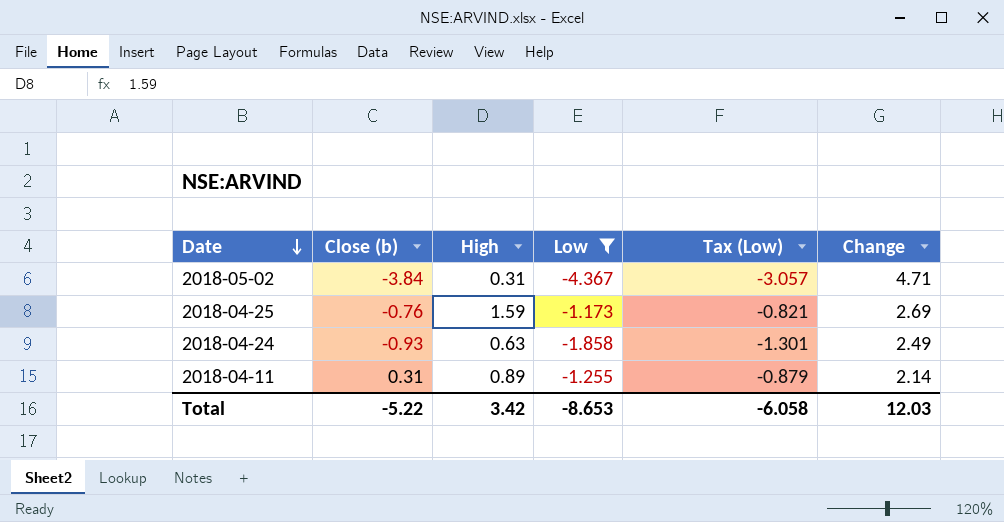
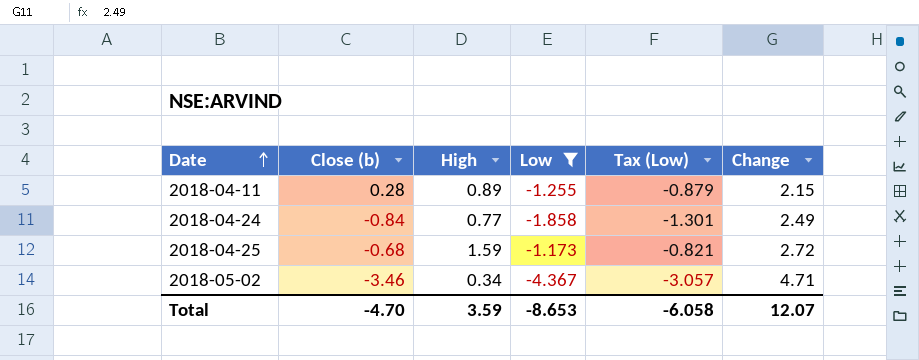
row order: Date descending -> Date ascending
2018-04-11 | Close (b): 0.31 -> 0.28
2018-04-11 | Change: 2.14 -> 2.15
2018-04-24 | Close (b): -0.93 -> -0.84
2018-04-24 | High: 0.63 -> 0.77
2018-04-25 | Close (b): -0.76 -> -0.68
2018-04-25 | Change: 2.69 -> 2.72
2018-05-02 | Close (b): -3.84 -> -3.46
2018-05-02 | High: 0.31 -> 0.34
Total | Close (b): -5.22 -> -4.70
Total | High: 3.42 -> 3.59
Total | Change: 12.03 -> 12.07

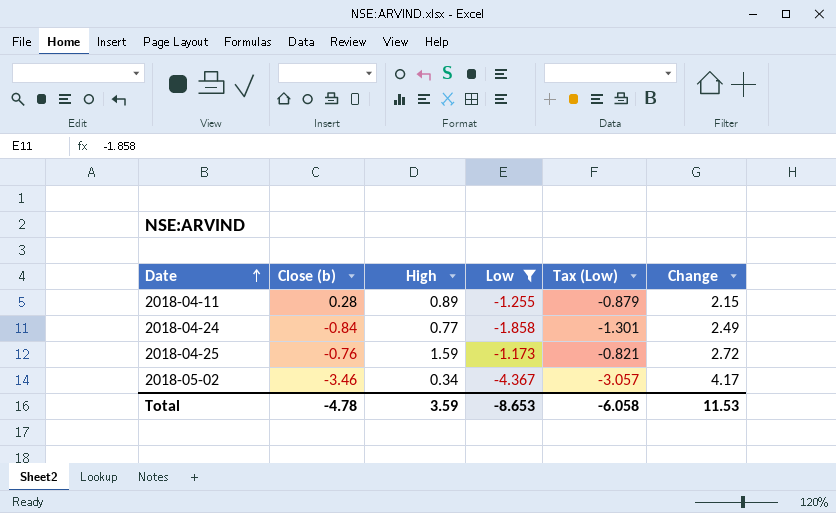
2018-04-25 | Close (b): -0.68 -> -0.76
2018-05-02 | Change: 4.71 -> 4.17
Total | Close (b): -4.70 -> -4.78
Total | Change: 12.07 -> 11.53

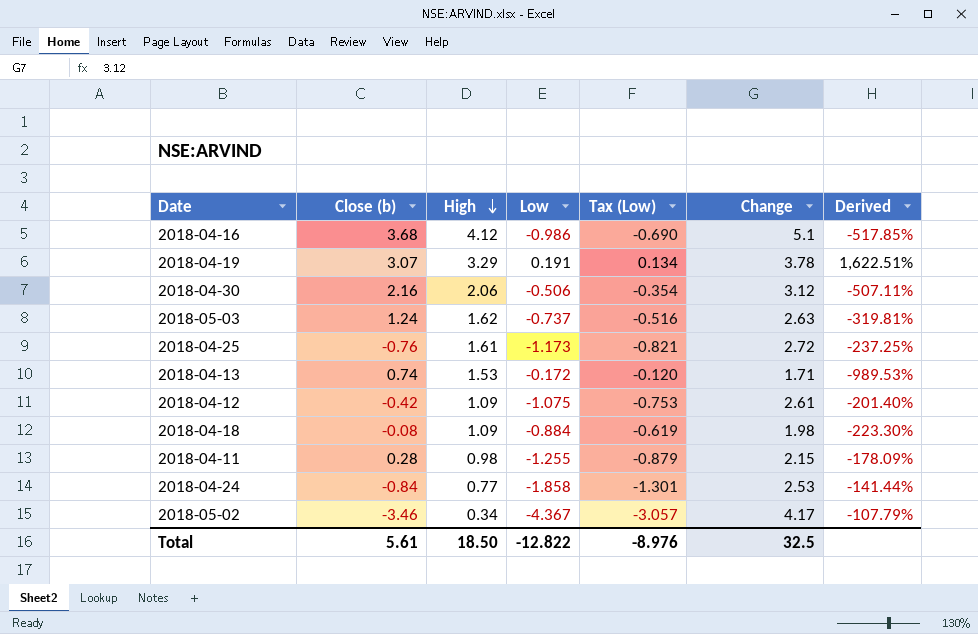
filter: Low <= -1.173 -> none
row order: Date ascending -> High descending
column Derived | formula: none -> ([High] - [Low]) / [Low]
2018-04-25 | High: 1.59 -> 1.61
2018-04-11 | High: 0.89 -> 0.98
2018-04-24 | Change: 2.49 -> 2.53
Total | Close (b): -4.78 -> 5.61
Total | High: 3.59 -> 18.50
Total | Low: -8.653 -> -12.822
Total | Tax (Low): -6.058 -> -8.976
Total | Change: 11.53 -> 32.5

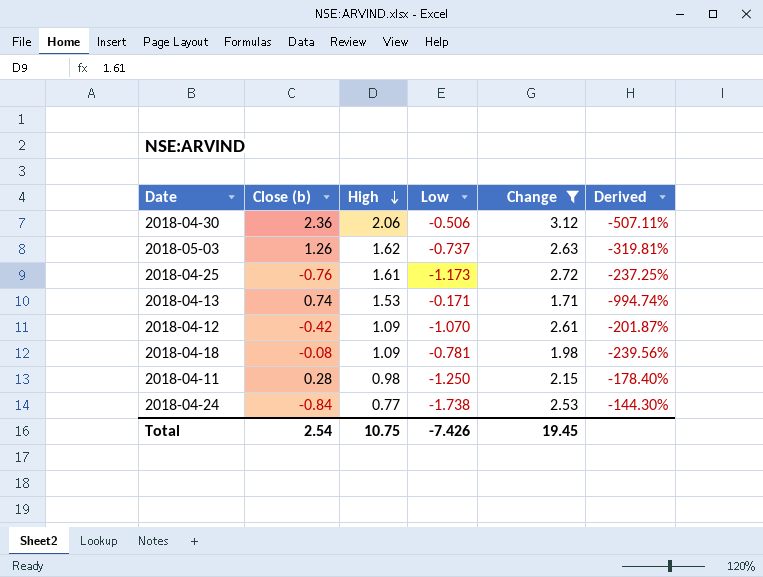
filter: none -> Change <= 3.12
column Tax (Low) | formula: [Low] * 0.7 -> none
2018-04-30 | Close (b): 2.16 -> 2.36
2018-05-03 | Close (b): 1.24 -> 1.26
2018-04-13 | Low: -0.172 -> -0.171
2018-04-13 | Derived: -989.53% -> -994.74%
2018-04-12 | Low: -1.075 -> -1.070
2018-04-12 | Derived: -201.40% -> -201.87%
2018-04-18 | Low: -0.884 -> -0.781
2018-04-18 | Derived: -223.30% -> -239.56%
2018-04-11 | Low: -1.255 -> -1.250
2018-04-11 | Derived: -178.09% -> -178.40%
2018-04-24 | Low: -1.858 -> -1.738
2018-04-24 | Derived: -141.44% -> -144.30%
Total | Close (b): 5.61 -> 2.54
Total | High: 18.50 -> 10.75
Total | Low: -12.822 -> -7.426
Total | Change: 32.5 -> 19.45

